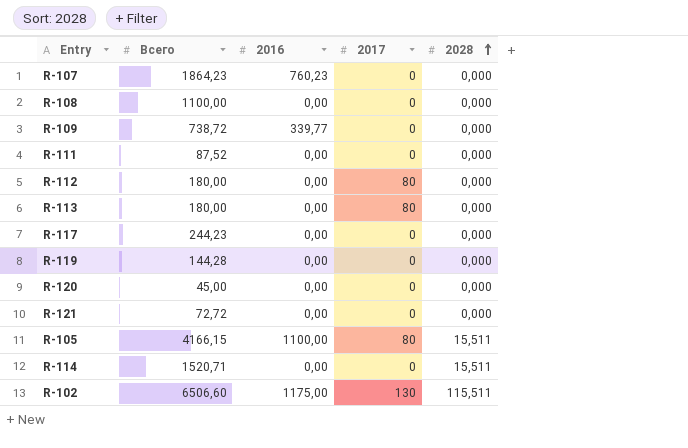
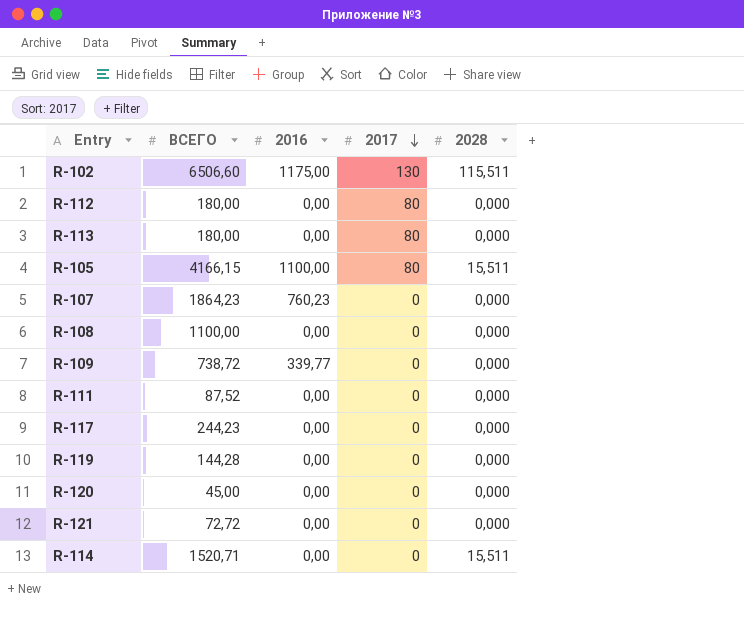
row order: 2028 ascending -> 2017 descending
column name: Всего -> ВСЕГО

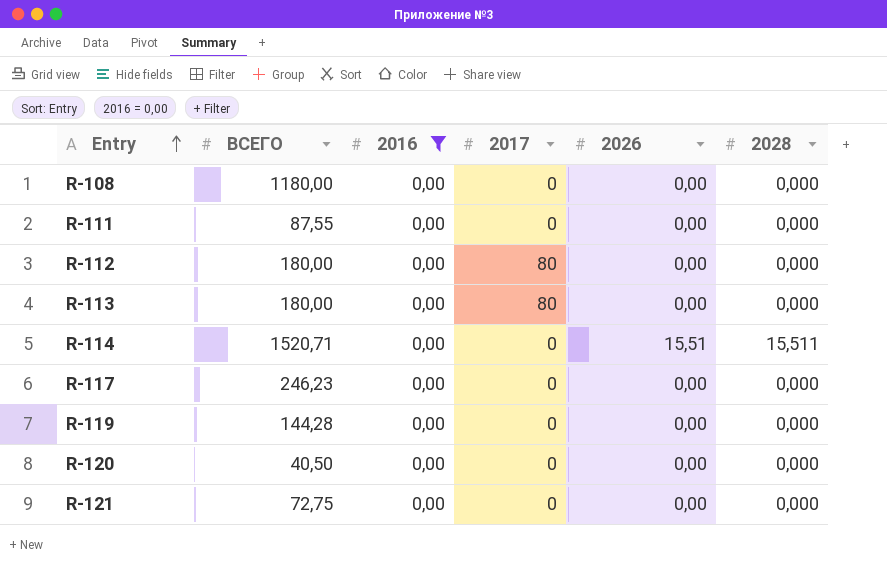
filter: none -> 2016 = 0,00
row order: 2017 descending -> Entry ascending
column 2026 | position: none -> 5
R-108 | ВСЕГО: 1100,00 -> 1180,00
R-111 | ВСЕГО: 87,52 -> 87,55
R-117 | ВСЕГО: 244,23 -> 246,23
R-120 | ВСЕГО: 45,00 -> 40,50
R-121 | ВСЕГО: 72,72 -> 72,75

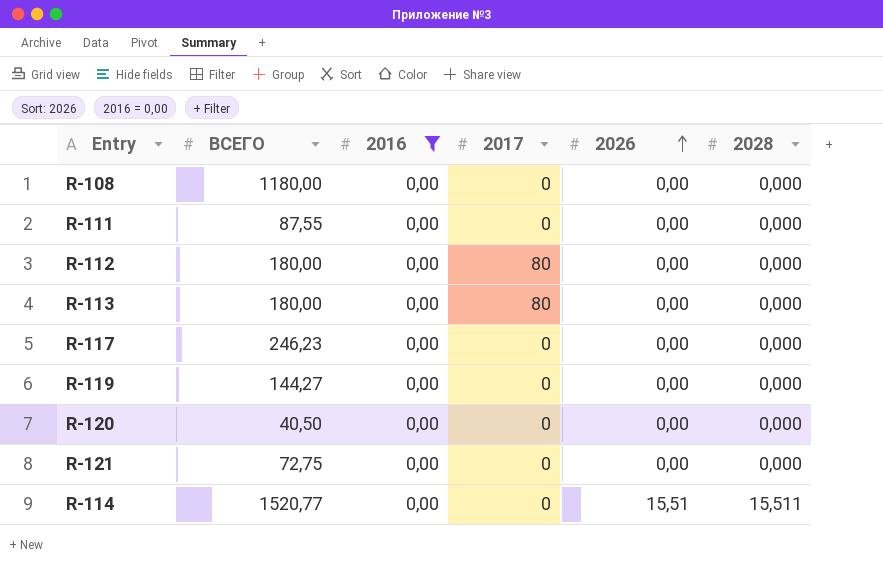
row order: Entry ascending -> 2026 ascending
R-119 | ВСЕГО: 144,28 -> 144,27
R-114 | ВСЕГО: 1520,71 -> 1520,77

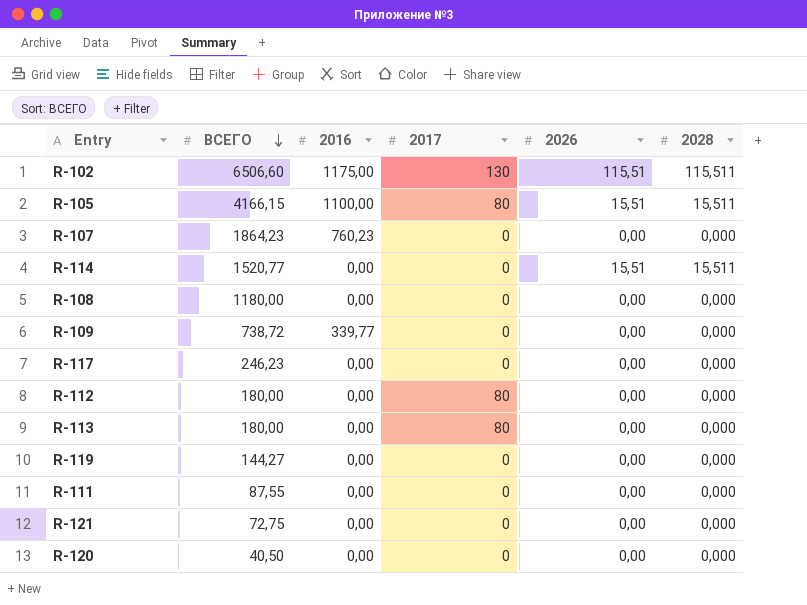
filter: 2016 = 0,00 -> none
row order: 2026 ascending -> ВСЕГО descending

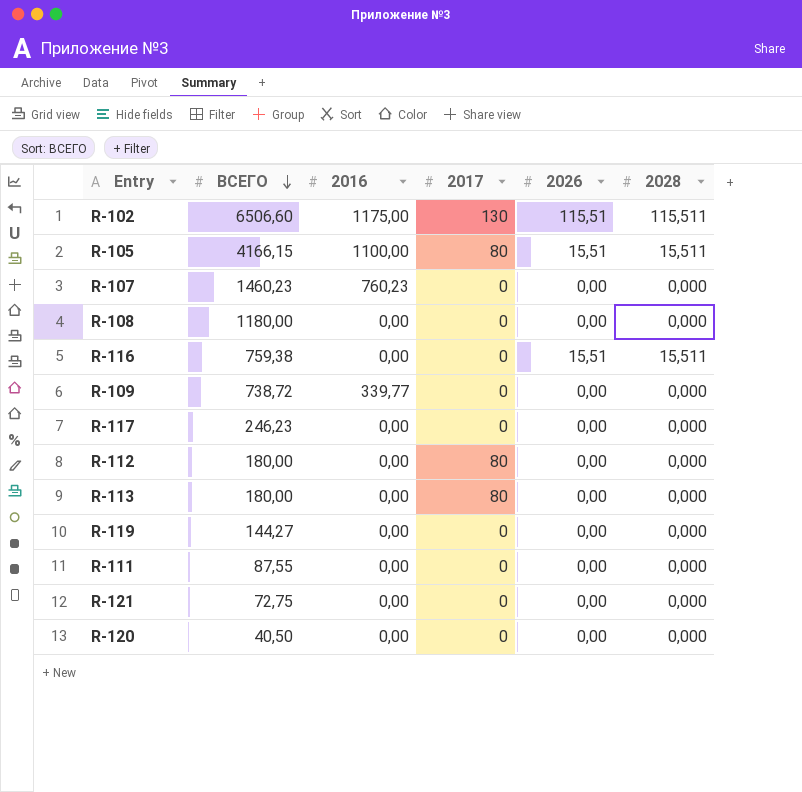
row R-114: 1520,77 | 0,00 | 0 | 15,51 | 15,511 -> none
R-107 | ВСЕГО: 1864,23 -> 1460,23
row R-116: none -> 759,38 | 0,00 | 0 | 15,51 | 15,511

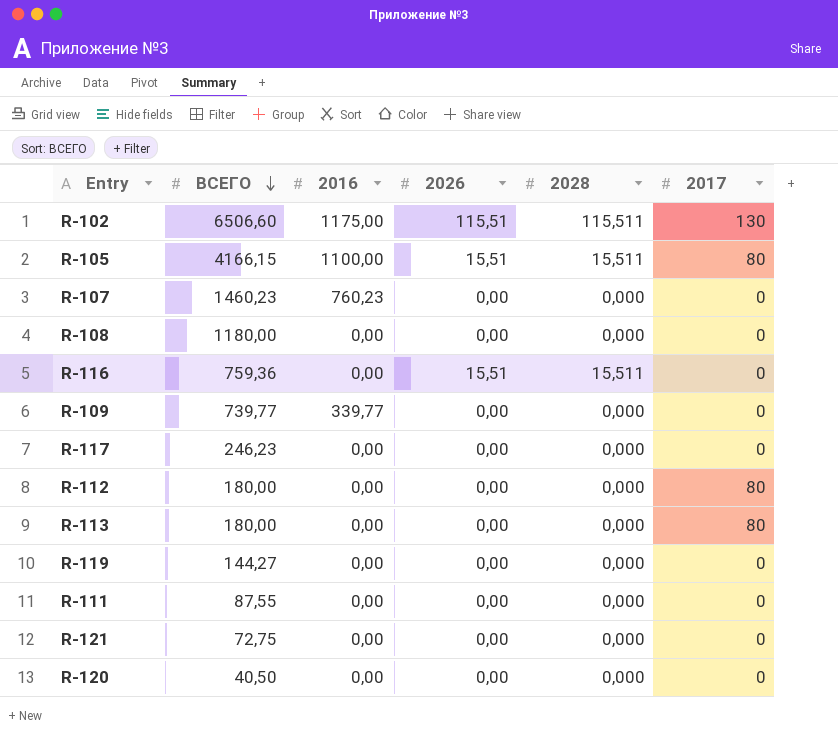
column 2017 | position: 4 -> 6
R-116 | ВСЕГО: 759,38 -> 759,36
R-109 | ВСЕГО: 738,72 -> 739,77

